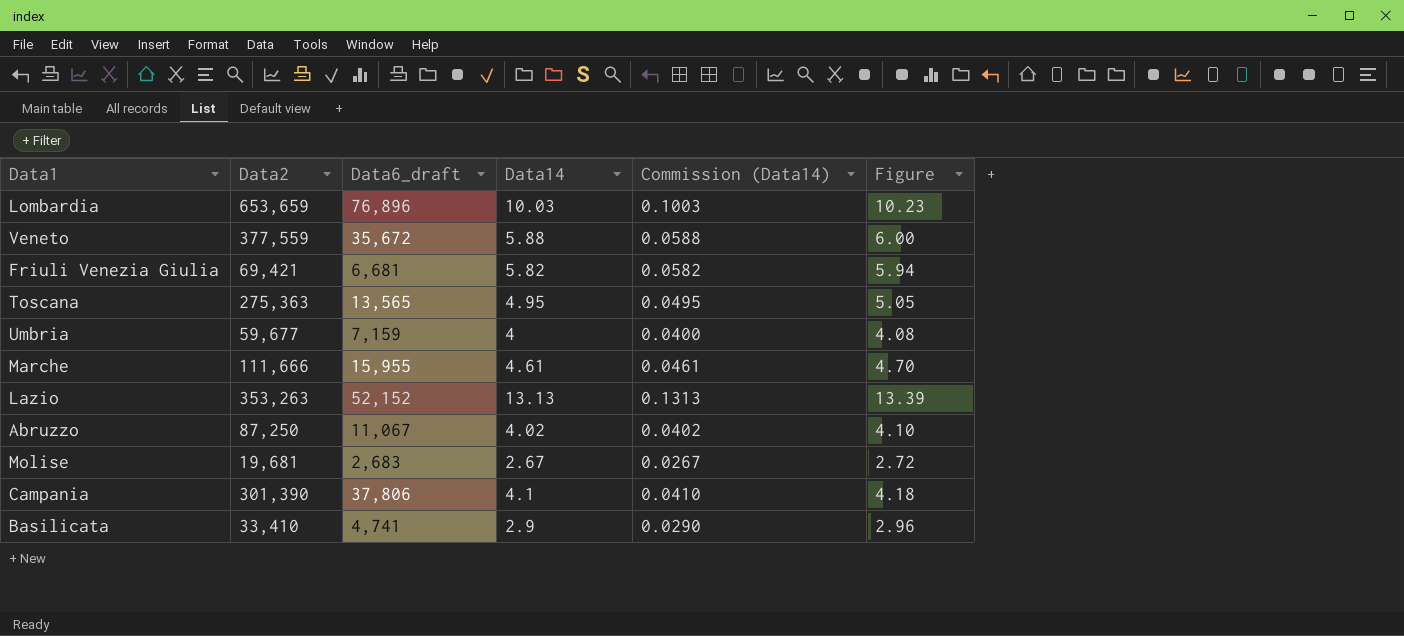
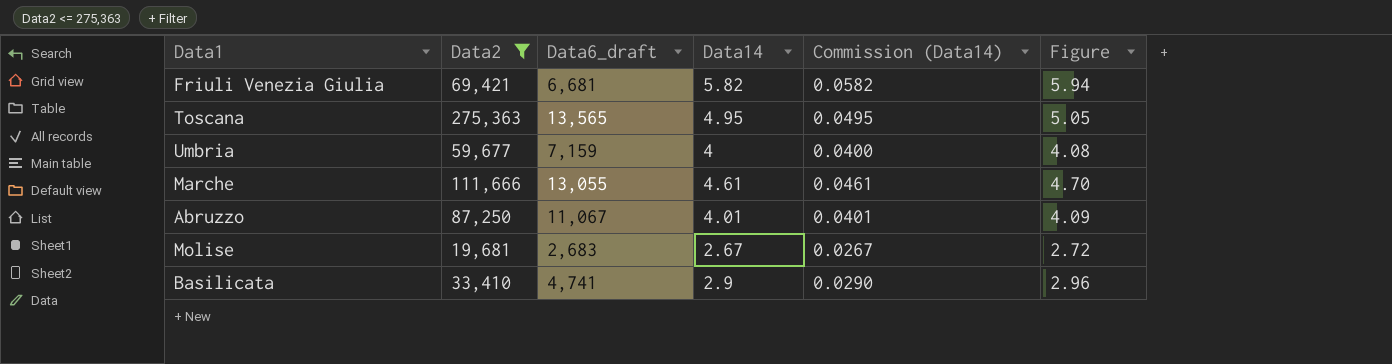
filter: none -> Data2 <= 275,363
Marche | Data6_draft: 15,955 -> 13,055
Abruzzo | Data14: 4.02 -> 4.01
Abruzzo | Commission (Data14): 0.0402 -> 0.0401
Abruzzo | Figure: 4.10 -> 4.09

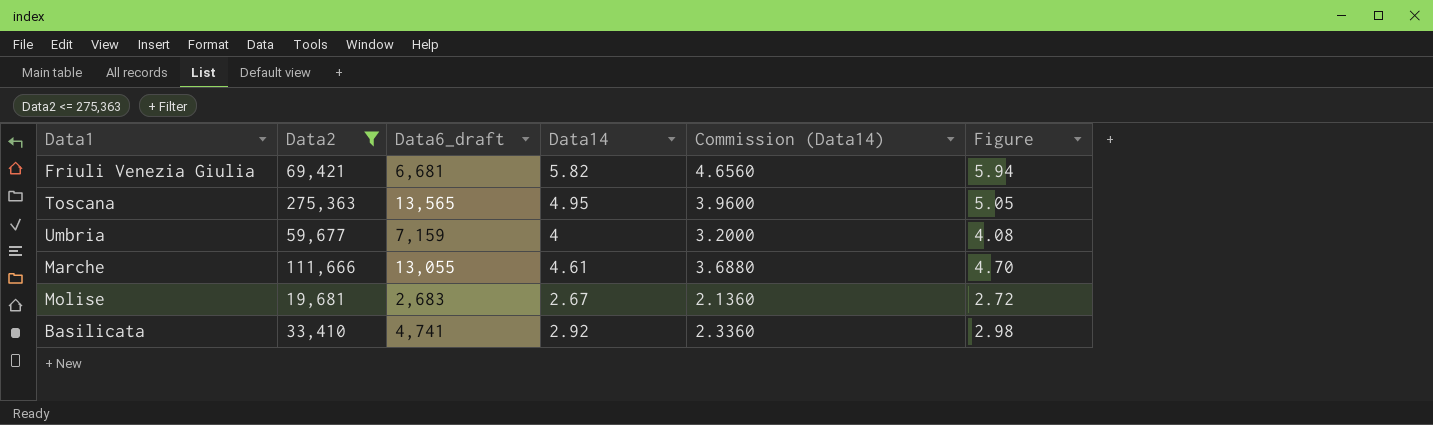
column Commission (Data14) | formula: [Data14] * 0.01 -> [Data14] * 0.8
row Abruzzo: 87,250 | 11,067 | 4.01 | 0.0401 | 4.09 -> none
Basilicata | Data14: 2.9 -> 2.92
Basilicata | Figure: 2.96 -> 2.98

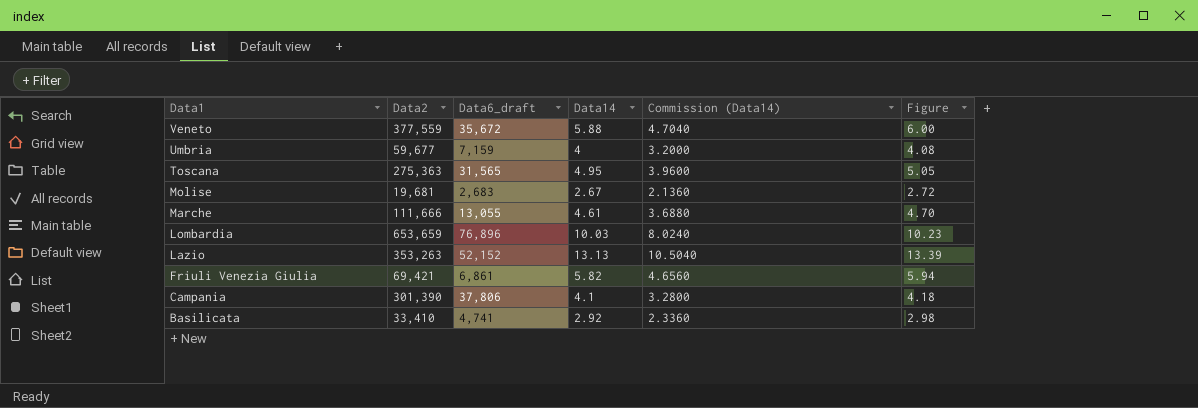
filter: Data2 <= 275,363 -> none
row order: none -> Data1 descending
Toscana | Data6_draft: 13,565 -> 31,565
Friuli Venezia Giulia | Data6_draft: 6,681 -> 6,861

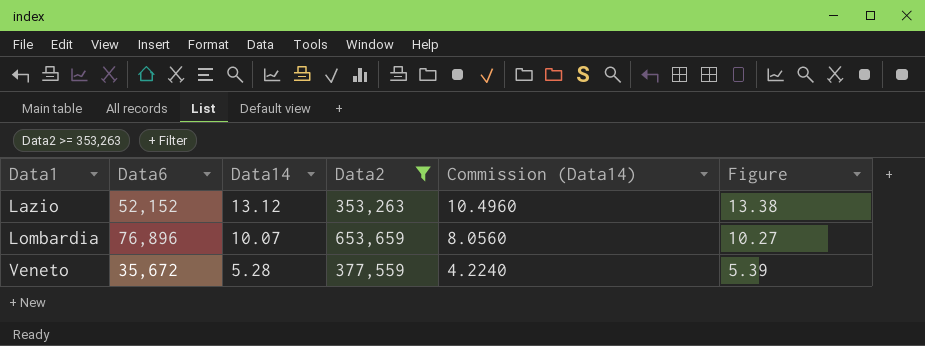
filter: none -> Data2 >= 353,263
row order: Data1 descending -> Data1 ascending
column name: Data6_draft -> Data6
column Data2 | position: 2 -> 4
Lazio | Data14: 13.13 -> 13.12
Lazio | Commission (Data14): 10.5040 -> 10.4960
Lazio | Figure: 13.39 -> 13.38
Lombardia | Data14: 10.03 -> 10.07
Lombardia | Commission (Data14): 8.0240 -> 8.0560
Lombardia | Figure: 10.23 -> 10.27
Veneto | Data14: 5.88 -> 5.28
Veneto | Commission (Data14): 4.7040 -> 4.2240
Veneto | Figure: 6.00 -> 5.39

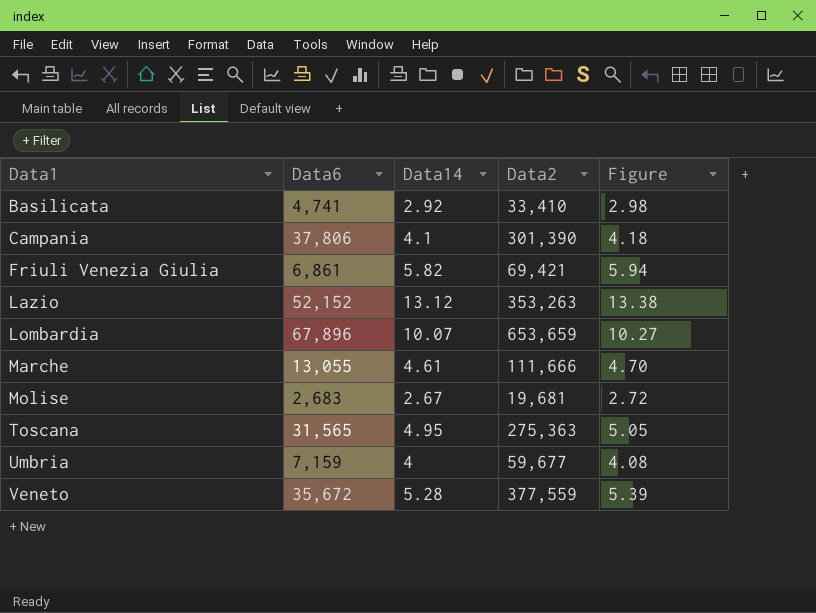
filter: Data2 >= 353,263 -> none
column Commission (Data14) | formula: [Data14] * 0.8 -> none
Lombardia | Data6: 76,896 -> 67,896

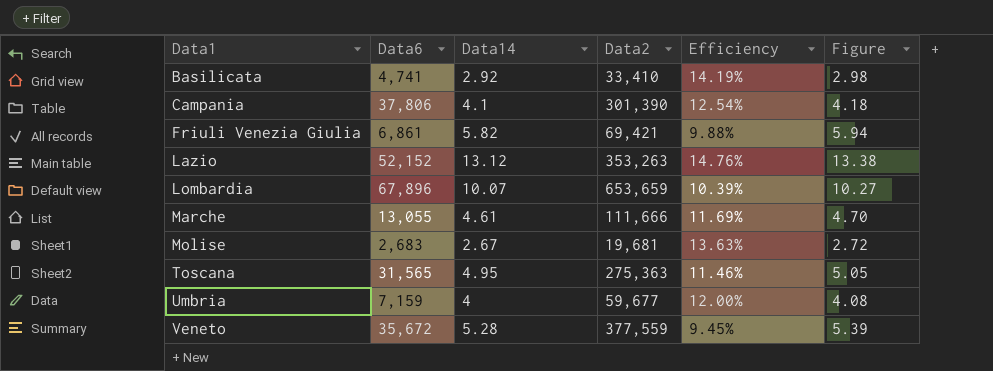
column Efficiency | formula: none -> [Data6] / [Data2]

